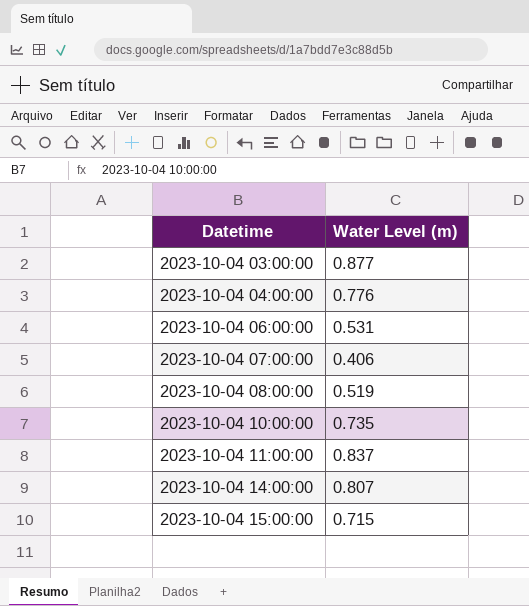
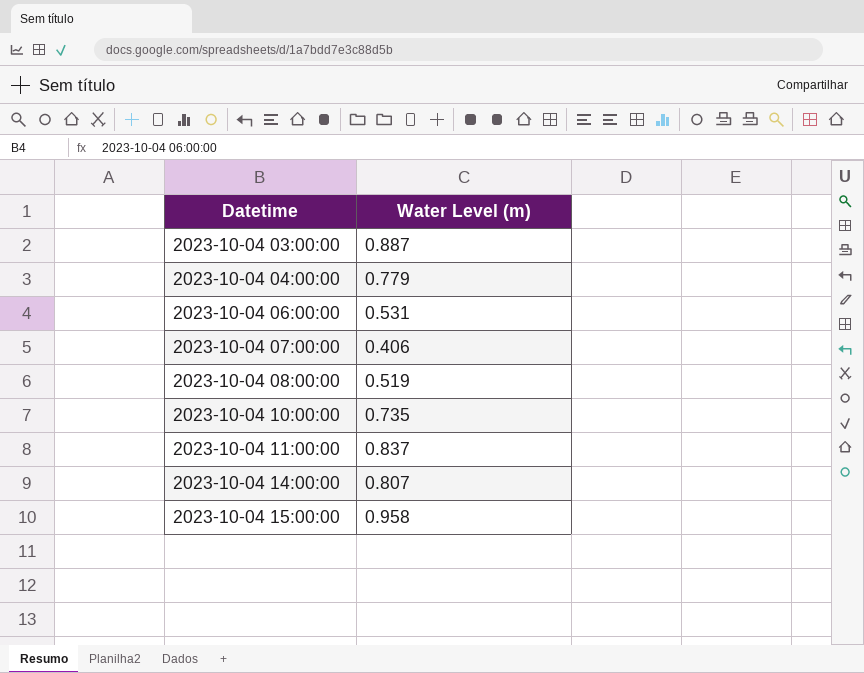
2023-10-04 03:00:00 | Water Level (m): 0.877 -> 0.887
2023-10-04 04:00:00 | Water Level (m): 0.776 -> 0.779
2023-10-04 15:00:00 | Water Level (m): 0.715 -> 0.958

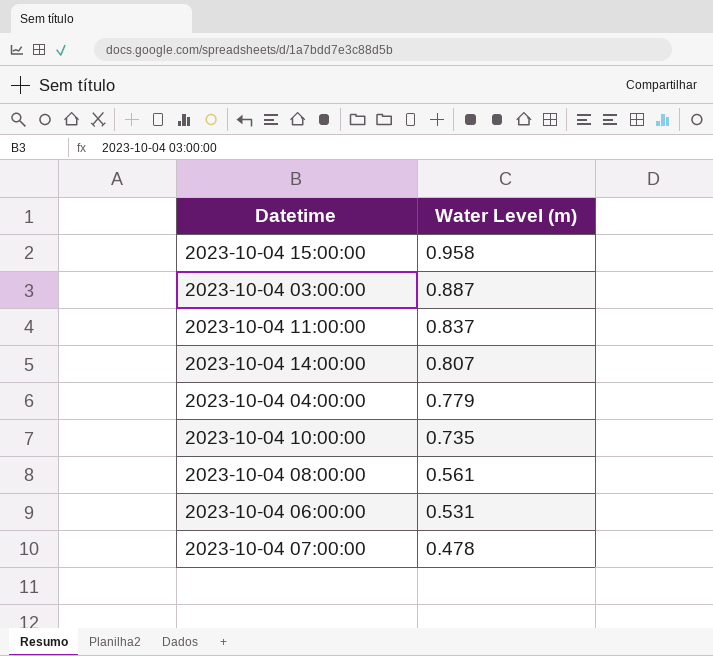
row order: Datetime ascending -> Water Level (m) descending
2023-10-04 08:00:00 | Water Level (m): 0.519 -> 0.561
2023-10-04 07:00:00 | Water Level (m): 0.406 -> 0.478

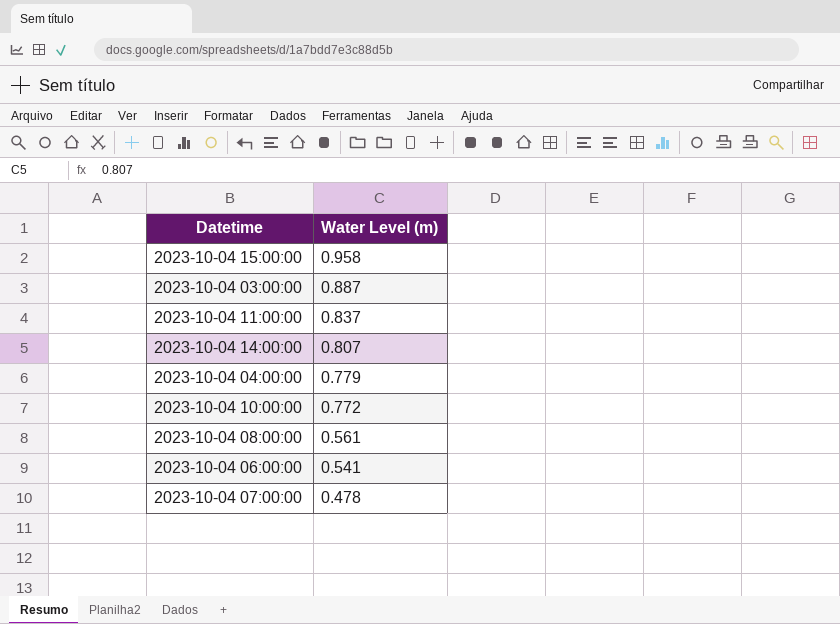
2023-10-04 10:00:00 | Water Level (m): 0.735 -> 0.772
2023-10-04 06:00:00 | Water Level (m): 0.531 -> 0.541

